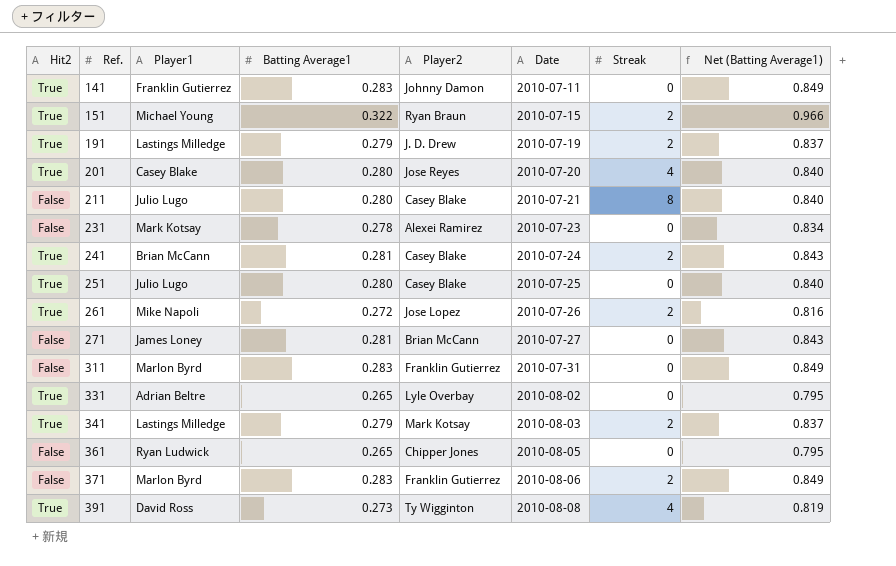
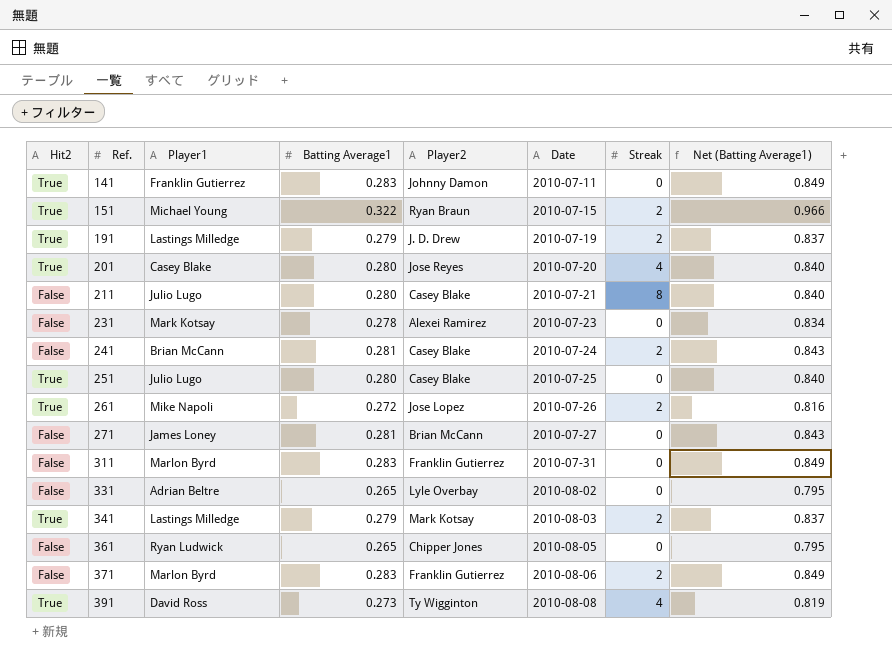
241 | Hit2: True -> False
331 | Hit2: True -> False

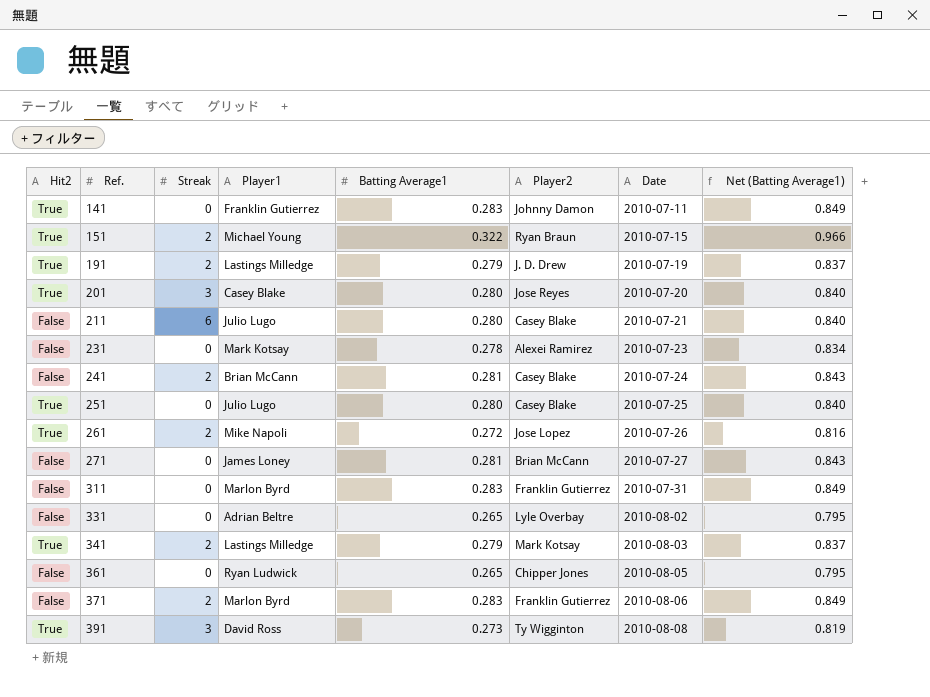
column Streak | position: 7 -> 3
201 | Streak: 4 -> 3
211 | Streak: 8 -> 6
391 | Streak: 4 -> 3

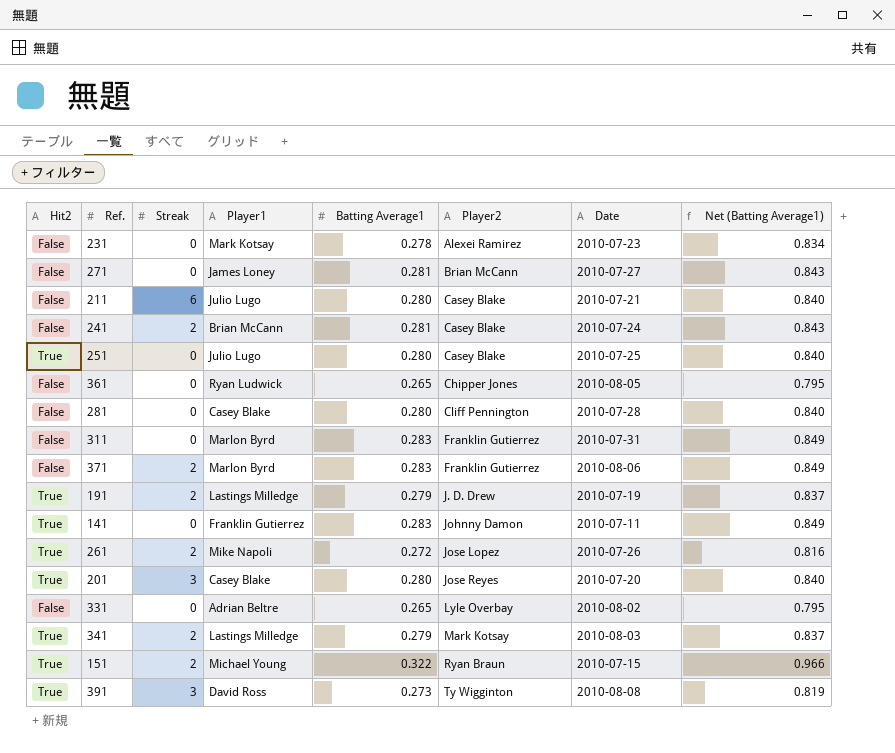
row order: Ref. ascending -> Player2 ascending
row 281: none -> False | 0 | Casey Blake | 0.280 | Cliff Pennington | 2010-07-28 | 0.840

